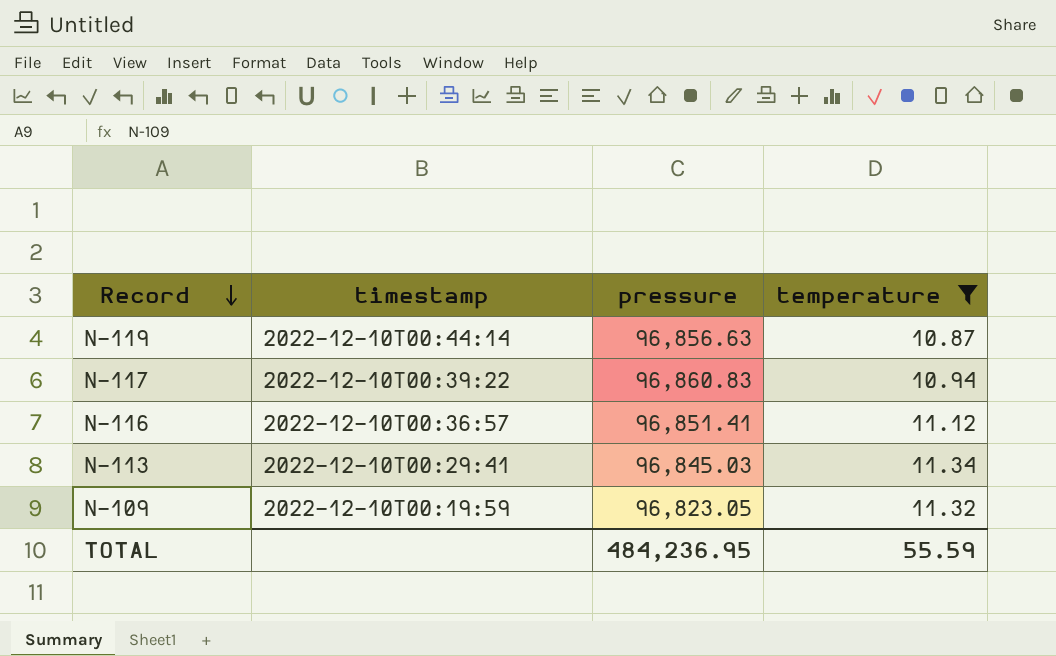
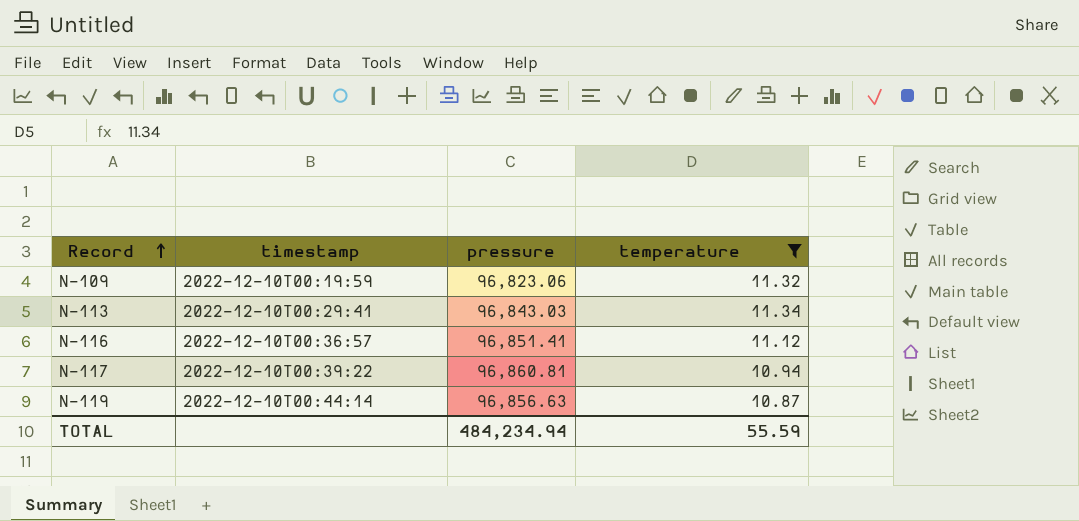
row order: Record descending -> Record ascending
N-109 | pressure: 96,823.05 -> 96,823.06
N-113 | pressure: 96,845.03 -> 96,843.03
N-117 | pressure: 96,860.83 -> 96,860.81
TOTAL | pressure: 484,236.95 -> 484,234.94

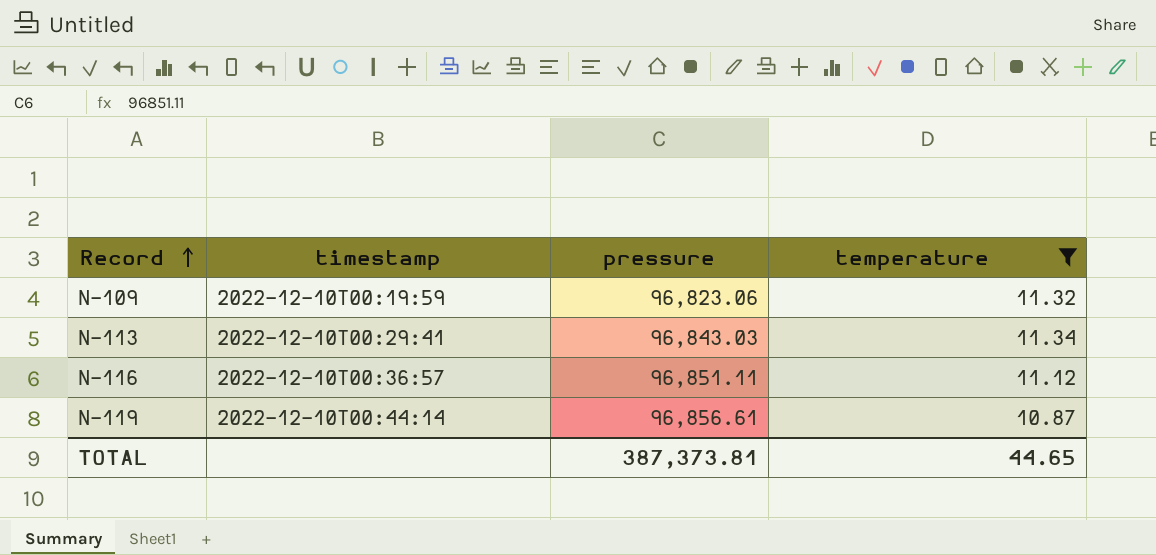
row N-117: 2022-12-10T00:39:22 | 96,860.81 | 10.94 -> none
N-116 | pressure: 96,851.41 -> 96,851.11
N-119 | pressure: 96,856.63 -> 96,856.61
TOTAL | pressure: 484,234.94 -> 387,373.81
TOTAL | temperature: 55.59 -> 44.65

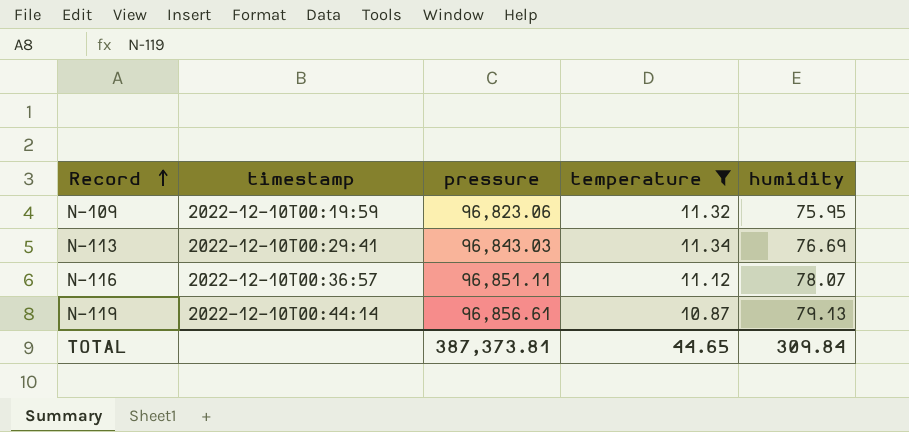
column humidity | position: none -> 5

